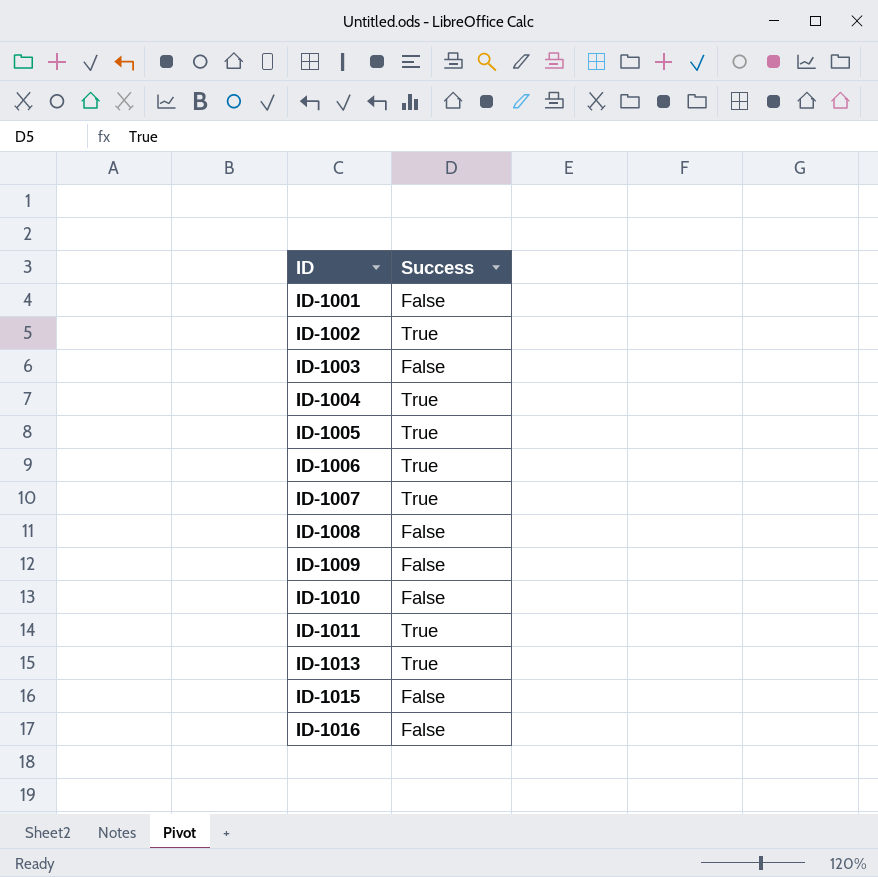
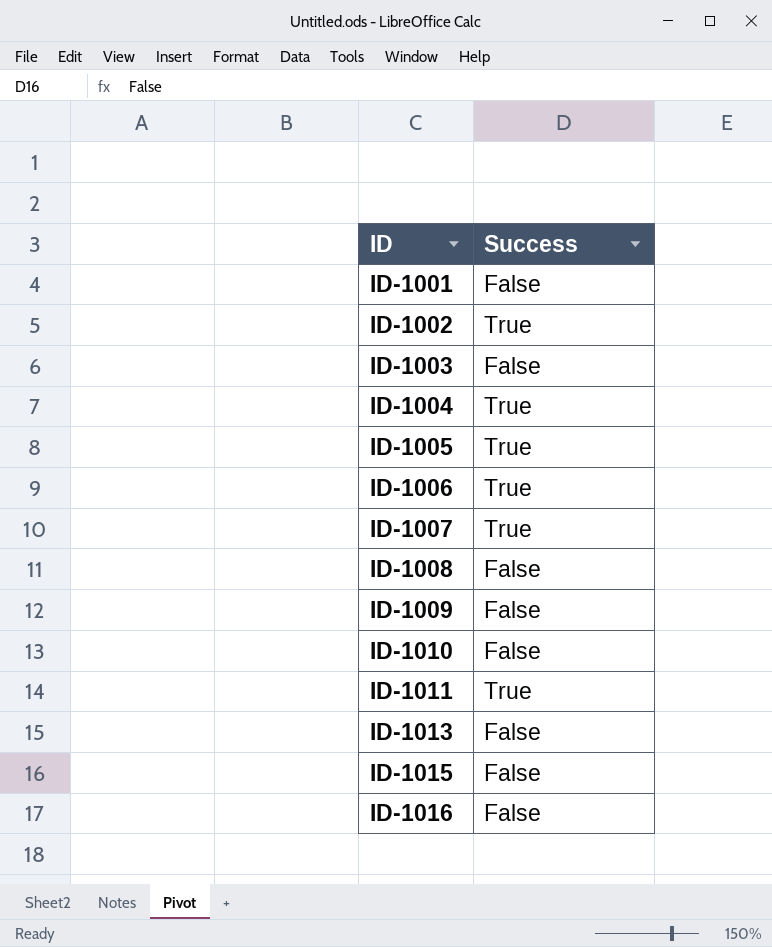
ID-1013 | Success: True -> False

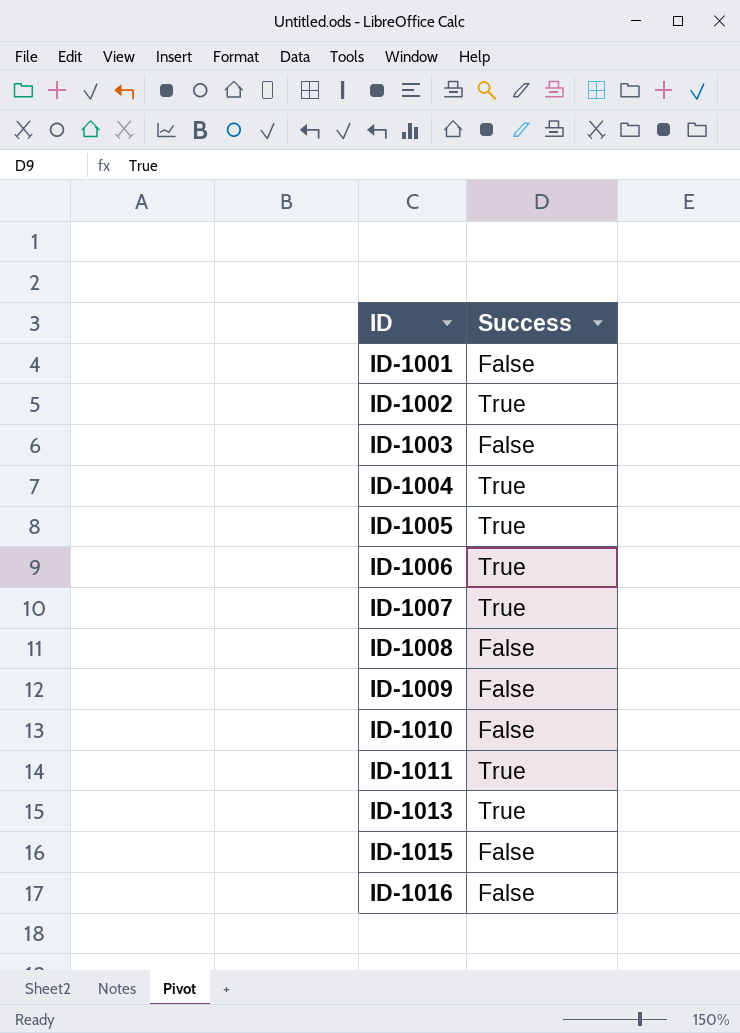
ID-1013 | Success: False -> True

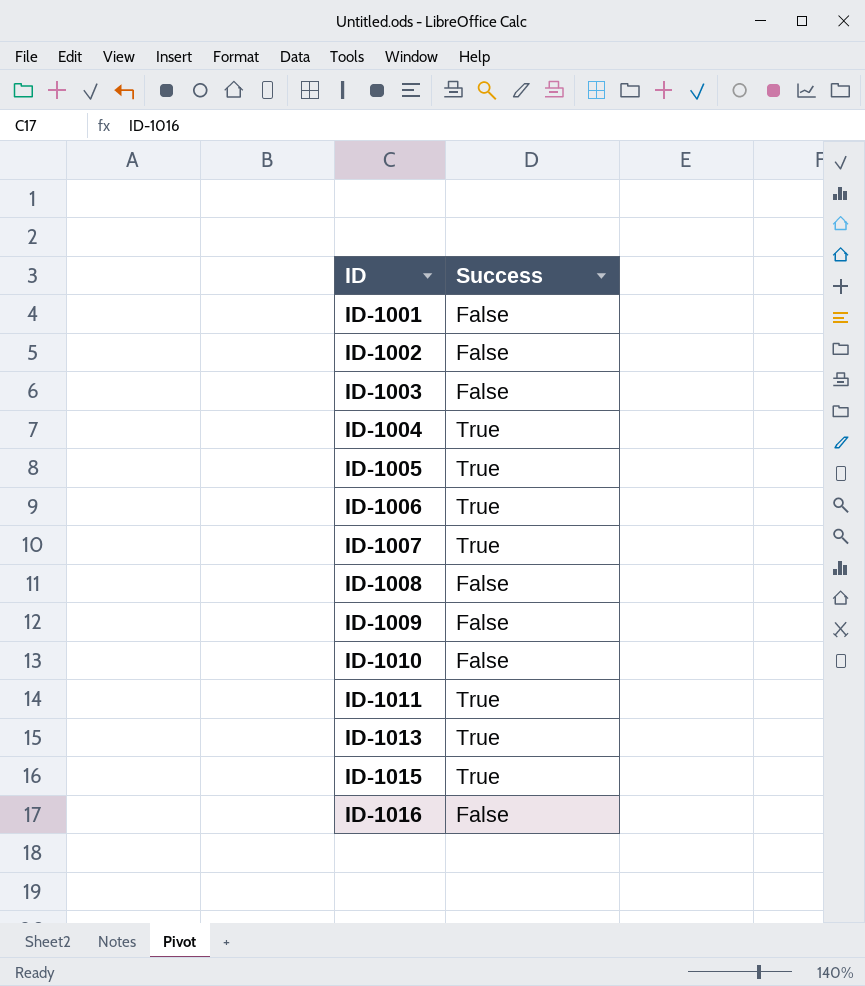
ID-1002 | Success: True -> False
ID-1015 | Success: False -> True

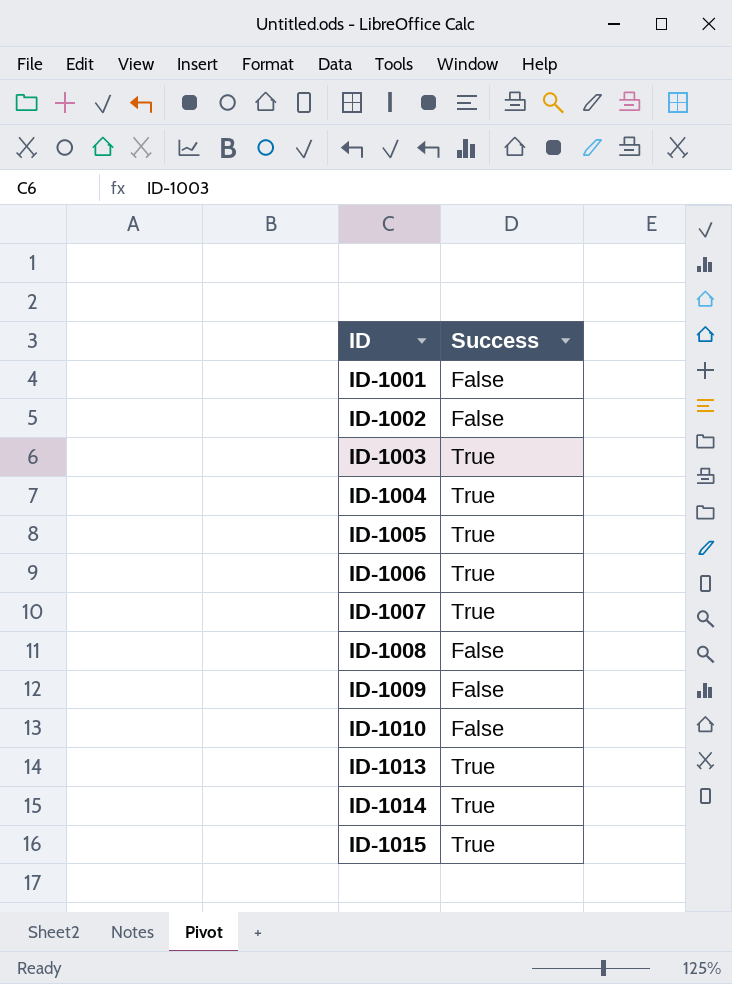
row ID-1011: True -> none
row ID-1016: False -> none
ID-1003 | Success: False -> True
row ID-1014: none -> True

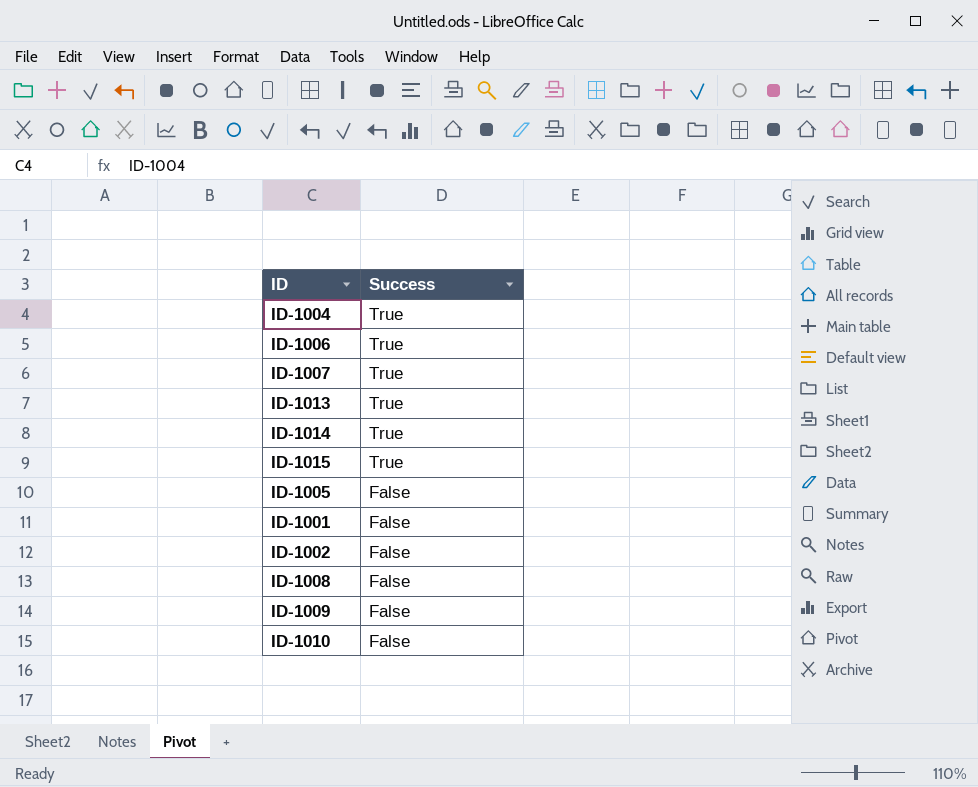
row order: ID ascending -> Success descending
row ID-1003: True -> none
ID-1005 | Success: True -> False

